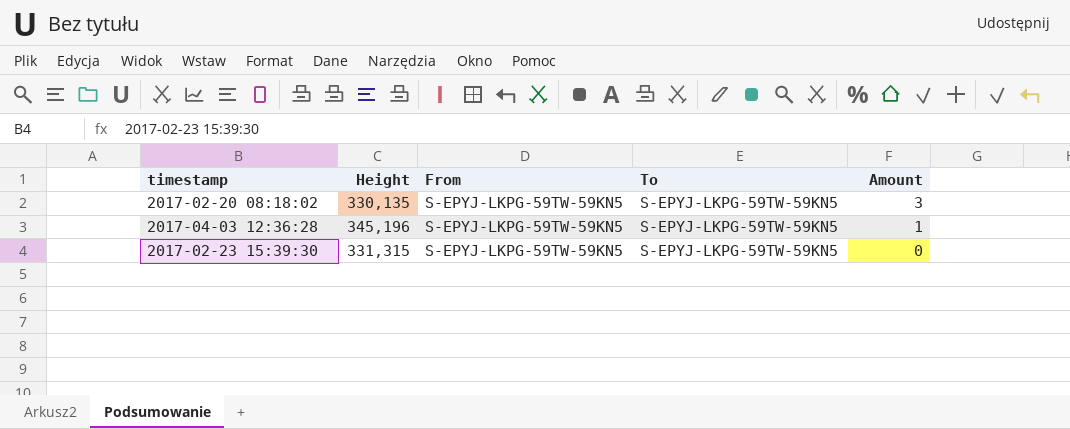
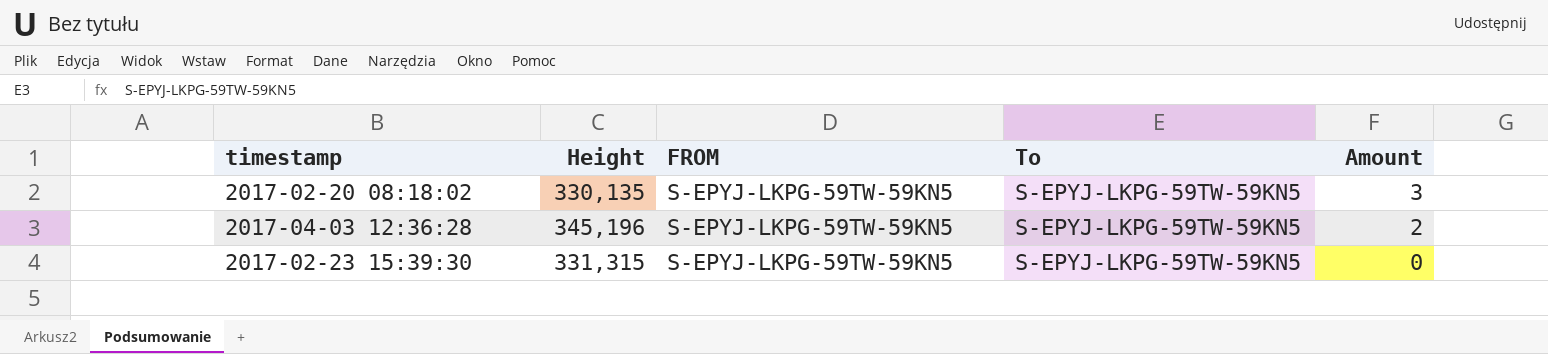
column name: From -> FROM
2017-04-03 12:36:28 | Amount: 1 -> 2

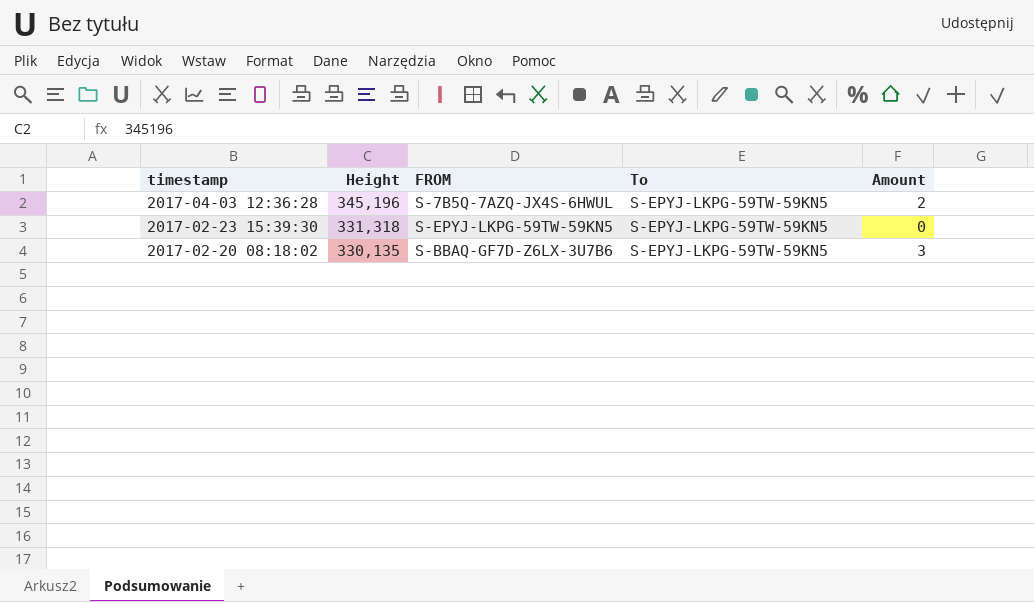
row order: Amount descending -> timestamp descending
2017-04-03 12:36:28 | FROM: S-EPYJ-LKPG-59TW-59KN5 -> S-7B5Q-7AZQ-JX4S-6HWUL
2017-02-23 15:39:30 | Height: 331,315 -> 331,318
2017-02-20 08:18:02 | FROM: S-EPYJ-LKPG-59TW-59KN5 -> S-BBAQ-GF7D-Z6LX-3U7B6

